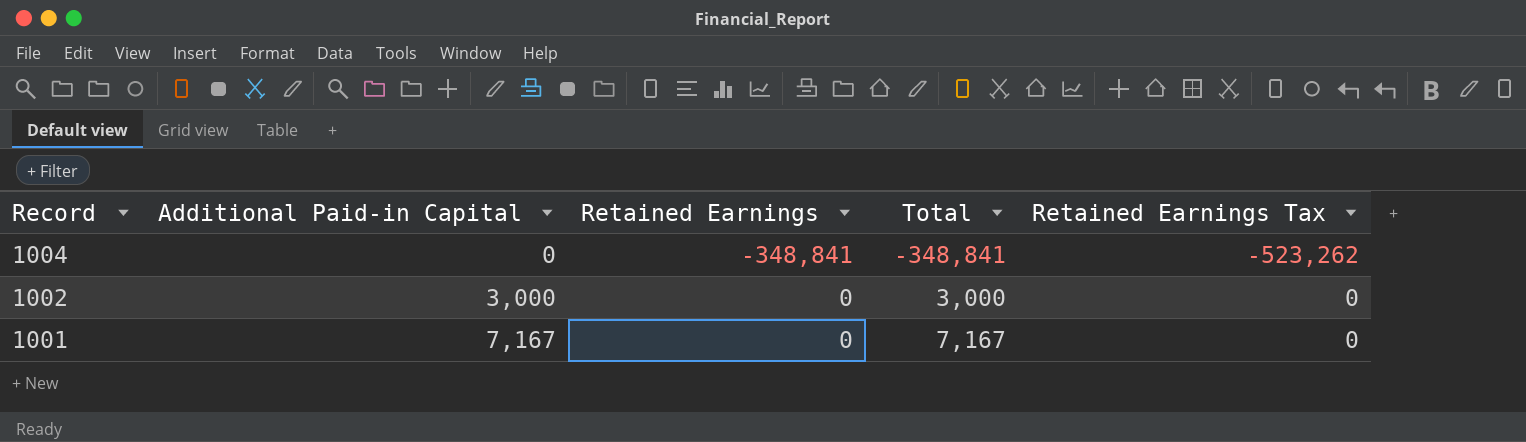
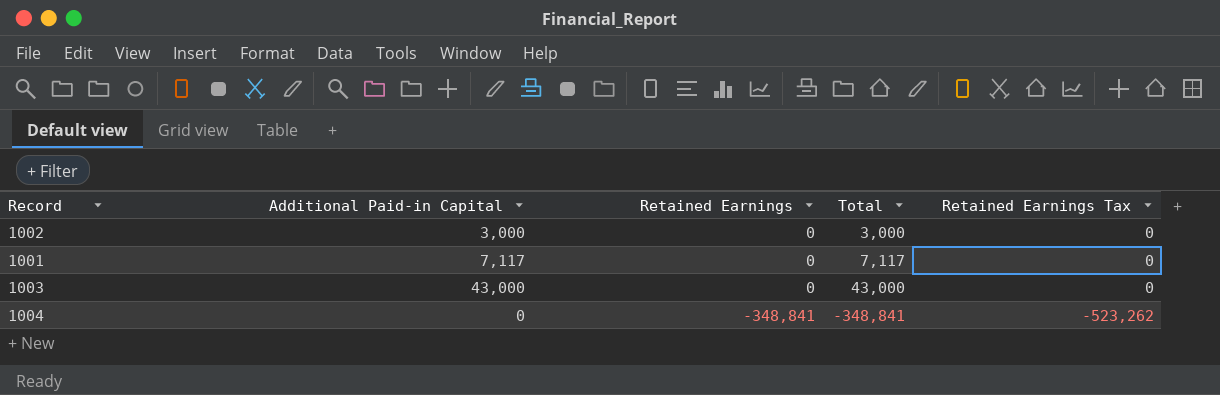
row order: Record descending -> Retained Earnings descending
1001 | Additional Paid-in Capital: 7,167 -> 7,117
1001 | Total: 7,167 -> 7,117
row 1003: none -> 43,000 | 0 | 43,000 | 0

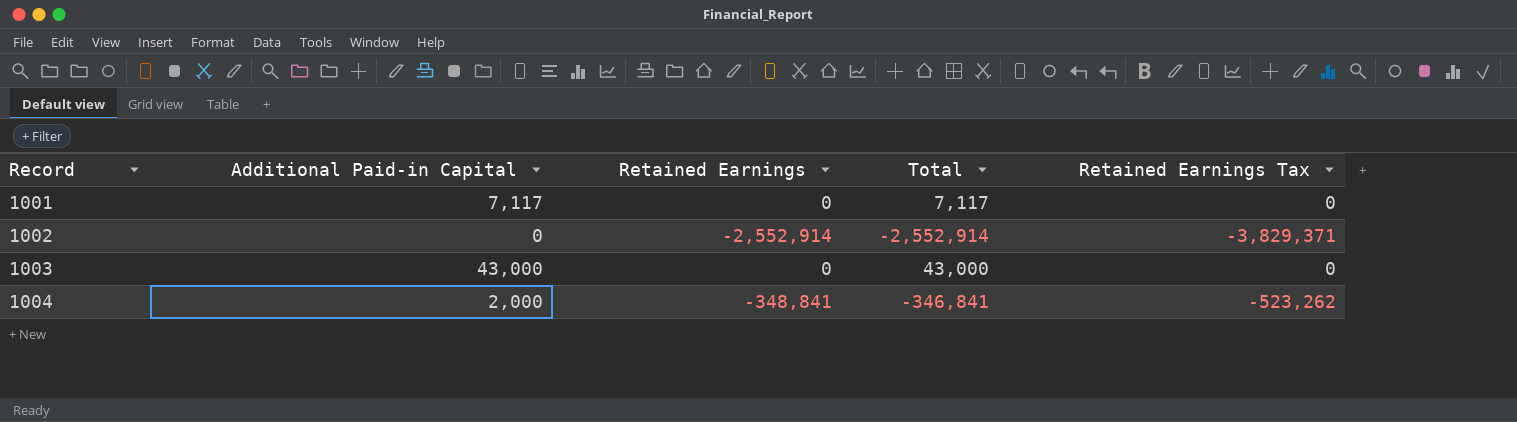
row order: Retained Earnings descending -> Record ascending
1002 | Additional Paid-in Capital: 3,000 -> 0
1002 | Retained Earnings: 0 -> -2,552,914
1002 | Total: 3,000 -> -2,552,914
1002 | Retained Earnings Tax: 0 -> -3,829,371
1004 | Additional Paid-in Capital: 0 -> 2,000
1004 | Total: -348,841 -> -346,841

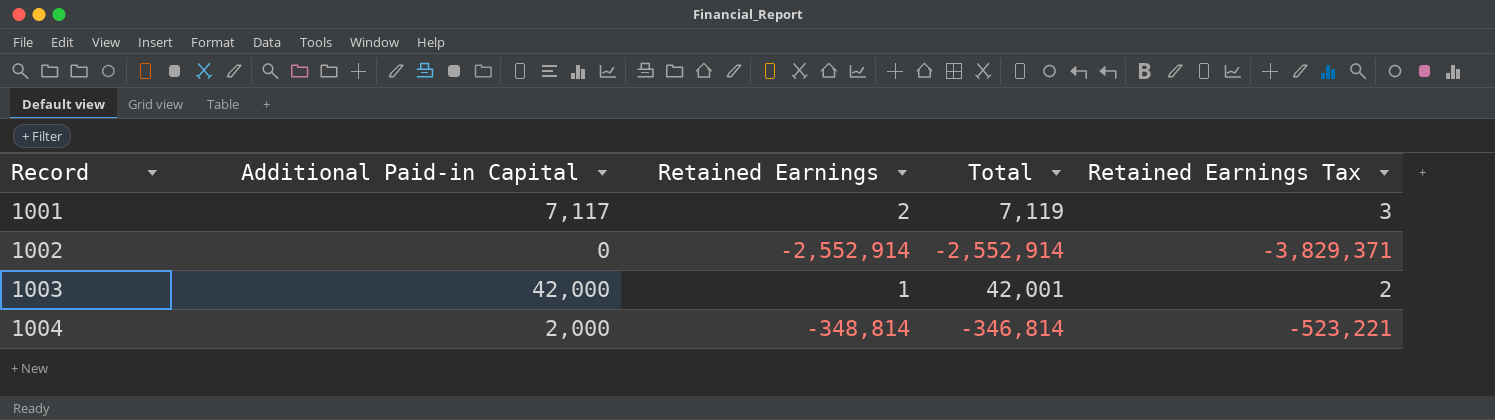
1001 | Retained Earnings: 0 -> 2
1001 | Total: 7,117 -> 7,119
1001 | Retained Earnings Tax: 0 -> 3
1003 | Additional Paid-in Capital: 43,000 -> 42,000
1003 | Retained Earnings: 0 -> 1
1003 | Total: 43,000 -> 42,001
1003 | Retained Earnings Tax: 0 -> 2
1004 | Retained Earnings: -348,841 -> -348,814
1004 | Total: -346,841 -> -346,814
1004 | Retained Earnings Tax: -523,262 -> -523,221

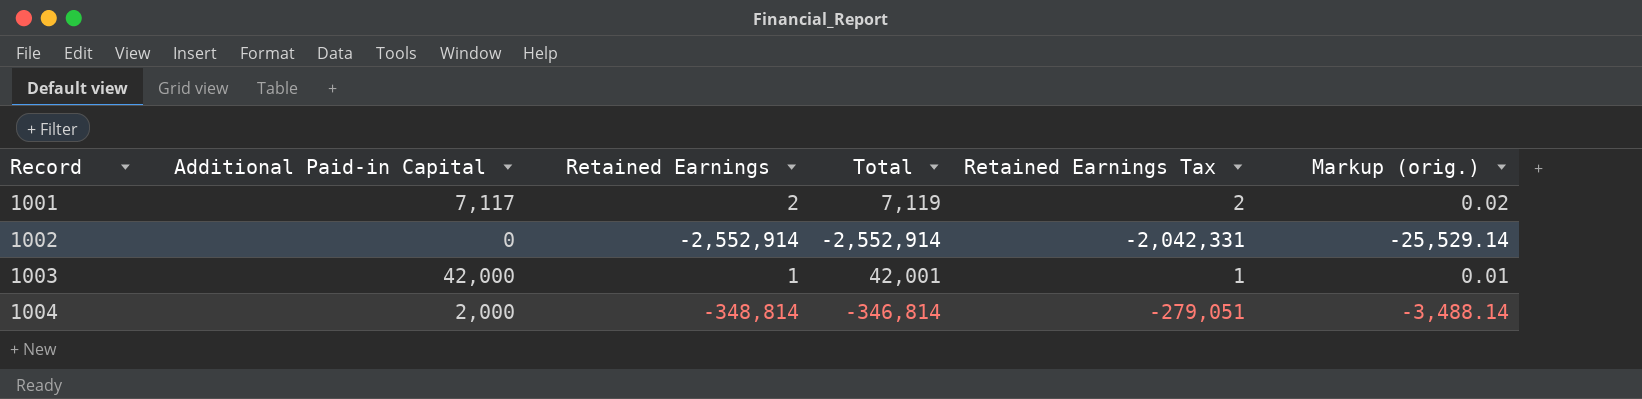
column Retained Earnings Tax | formula: [Retained Earnings] * 1.5 -> [Retained Earnings] * 0.8
column Markup (orig.) | formula: none -> [Retained Earnings] * 0.01

